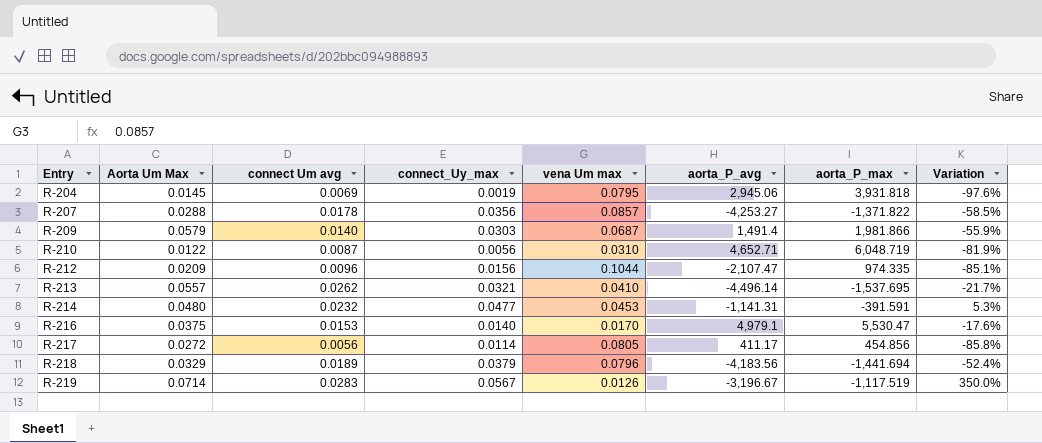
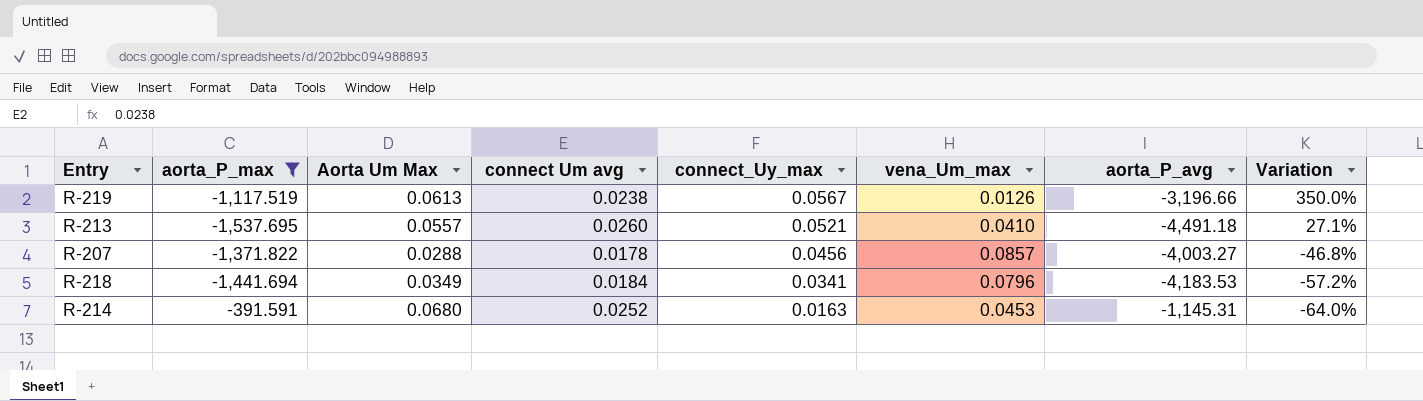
filter: none -> aorta_P_max <= -391.591
row order: Entry ascending -> connect_Uy_max descending
column aorta_P_max | position: 7 -> 2
column name: vena Um max -> vena_Um_max
R-219 | Aorta Um Max: 0.0714 -> 0.0613
R-219 | connect Um avg: 0.0283 -> 0.0238
R-219 | aorta_P_avg: -3,196.67 -> -3,196.66
R-213 | connect Um avg: 0.0262 -> 0.0260
R-213 | connect_Uy_max: 0.0321 -> 0.0521
R-213 | aorta_P_avg: -4,496.14 -> -4,491.18
R-213 | Variation: -21.7% -> 27.1%
R-207 | connect_Uy_max: 0.0356 -> 0.0456
R-207 | aorta_P_avg: -4,253.27 -> -4,003.27
R-207 | Variation: -58.5% -> -46.8%
R-218 | Aorta Um Max: 0.0329 -> 0.0349
R-218 | connect Um avg: 0.0189 -> 0.0184
R-218 | connect_Uy_max: 0.0379 -> 0.0341
R-218 | aorta_P_avg: -4,183.56 -> -4,183.53
R-218 | Variation: -52.4% -> -57.2%
R-214 | Aorta Um Max: 0.0480 -> 0.0680
R-214 | connect Um avg: 0.0232 -> 0.0252
R-214 | connect_Uy_max: 0.0477 -> 0.0163
R-214 | aorta_P_avg: -1,141.31 -> -1,145.31
R-214 | Variation: 5.3% -> -64.0%

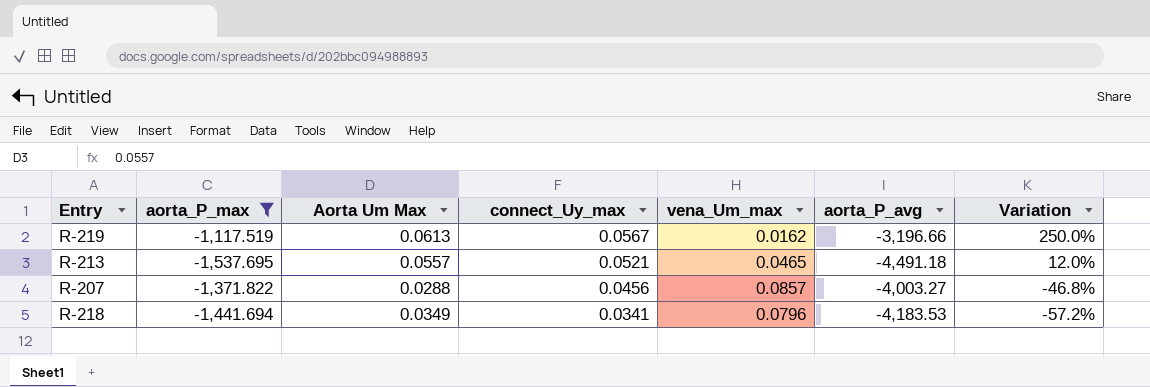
column connect Um avg | position: 4 -> none
row R-214: -391.591 | 0.0680 | 0.0252 | 0.0163 | 0.0453 | -1,145.31 | -64.0% -> none
R-219 | vena_Um_max: 0.0126 -> 0.0162
R-219 | Variation: 350.0% -> 250.0%
R-213 | vena_Um_max: 0.0410 -> 0.0465
R-213 | Variation: 27.1% -> 12.0%

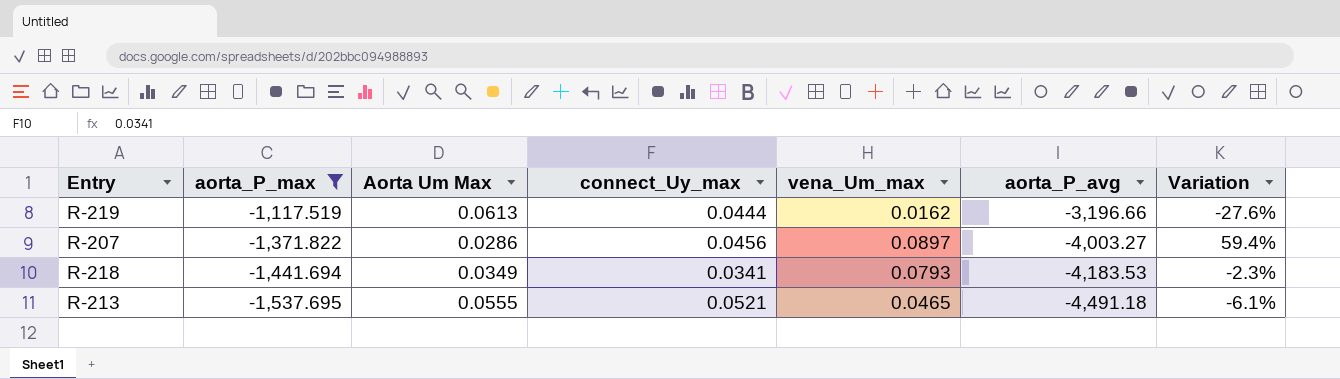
row order: connect_Uy_max descending -> aorta_P_max descending
column Variation | formula: ([connect_Uy_max] - [vena_Um_max]) / [vena_Um_max] -> ([connect_Uy_max] - [Aorta Um Max]) / [Aorta Um Max]
R-219 | connect_Uy_max: 0.0567 -> 0.0444
R-207 | Aorta Um Max: 0.0288 -> 0.0286
R-207 | vena_Um_max: 0.0857 -> 0.0897
R-218 | vena_Um_max: 0.0796 -> 0.0793
R-213 | Aorta Um Max: 0.0557 -> 0.0555

